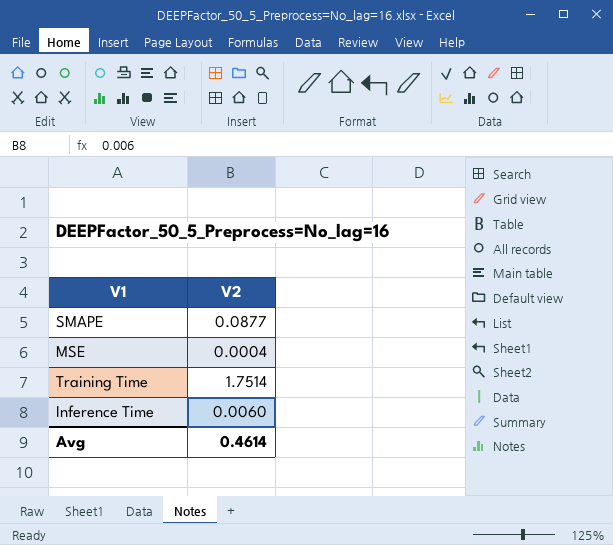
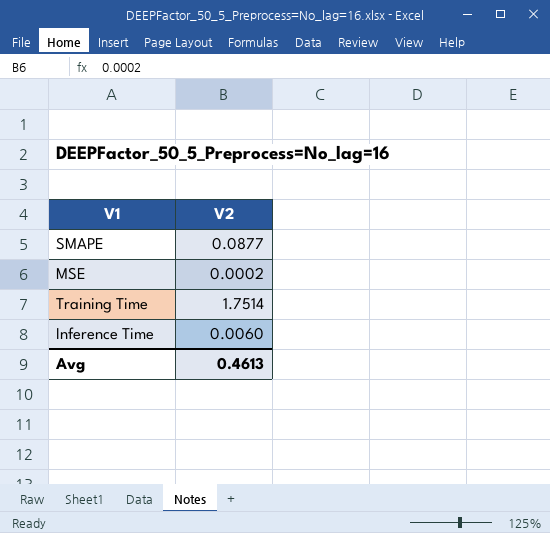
MSE | V2: 0.0004 -> 0.0002
Avg | V2: 0.4614 -> 0.4613

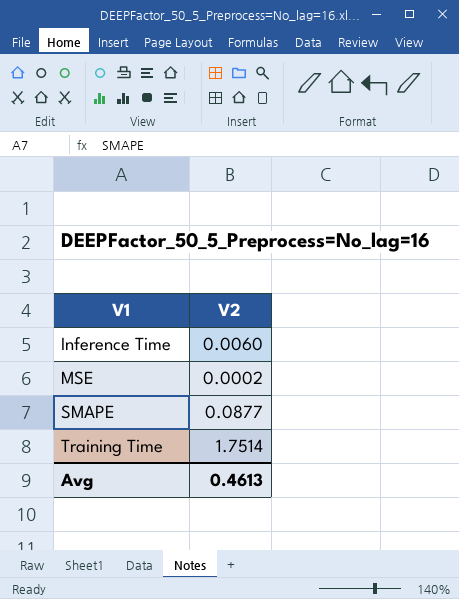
row order: none -> V1 ascending

